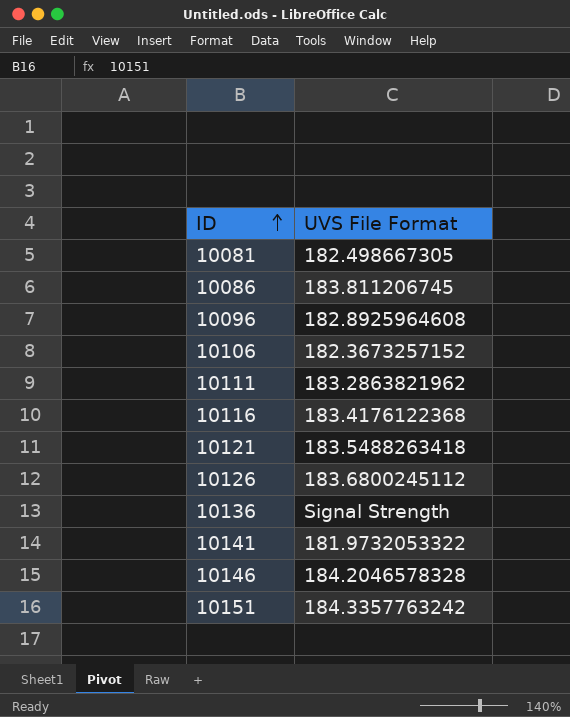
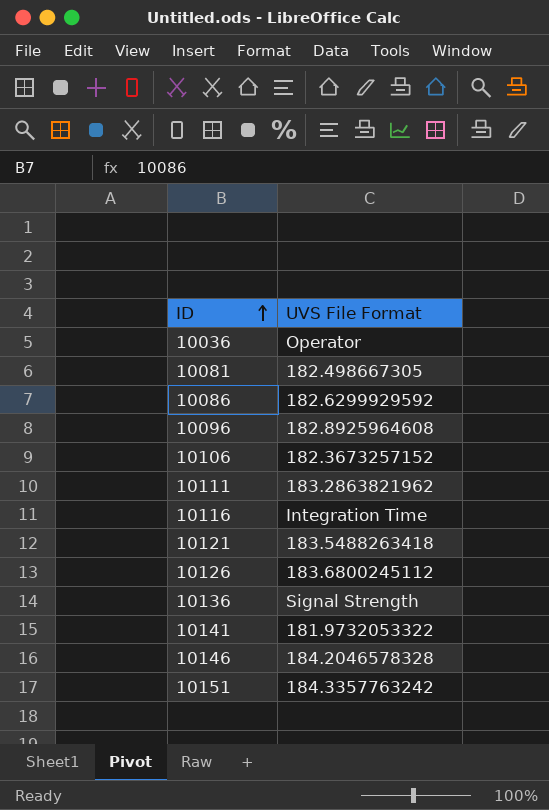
row 10036: none -> Operator
10086 | UVS File Format: 183.811206745 -> 182.6299929592
10116 | UVS File Format: 183.4176122368 -> Integration Time

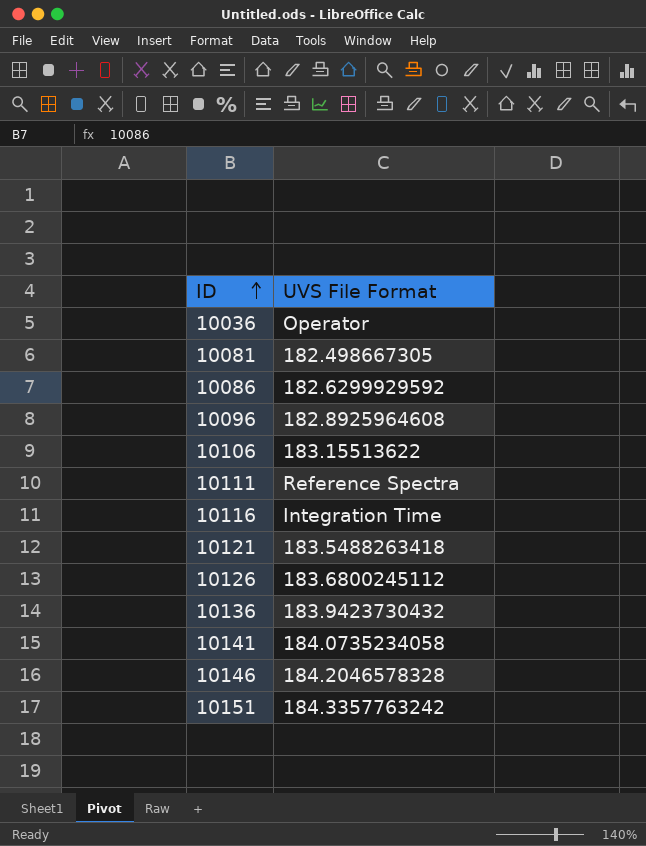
10106 | UVS File Format: 182.3673257152 -> 183.15513622
10111 | UVS File Format: 183.2863821962 -> Reference Spectra
10136 | UVS File Format: Signal Strength -> 183.9423730432
10141 | UVS File Format: 181.9732053322 -> 184.0735234058

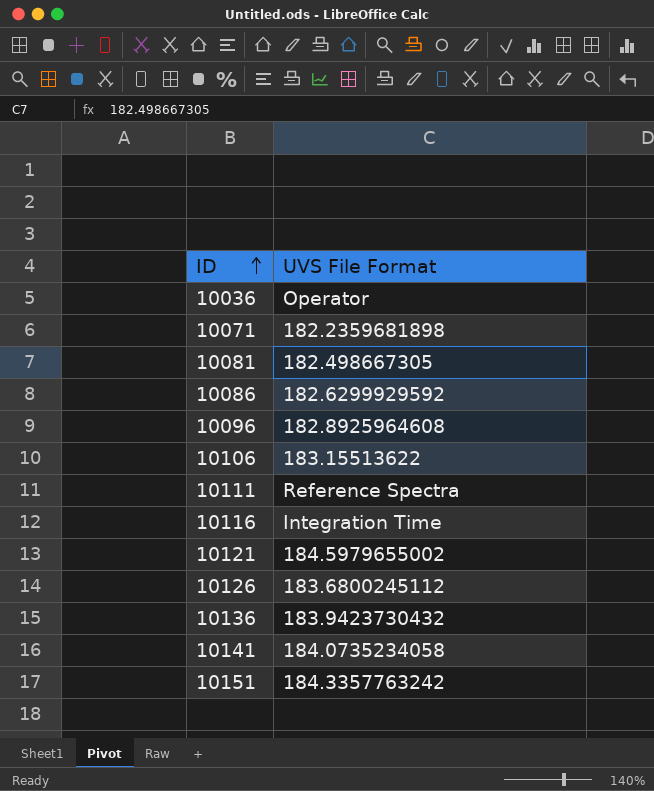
row 10146: 184.2046578328 -> none
row 10071: none -> 182.2359681898
10121 | UVS File Format: 183.5488263418 -> 184.5979655002

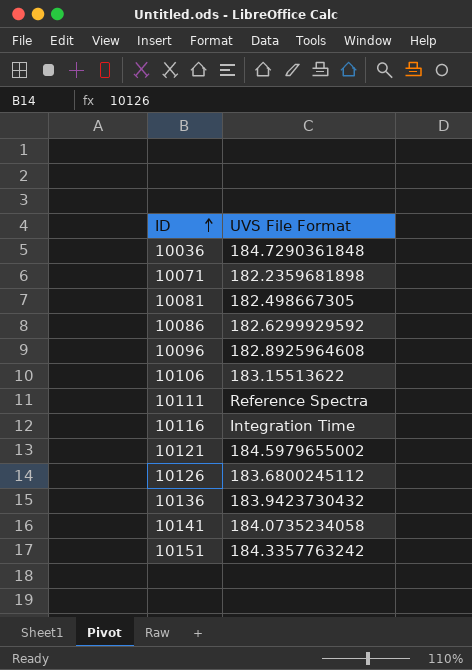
10036 | UVS File Format: Operator -> 184.7290361848

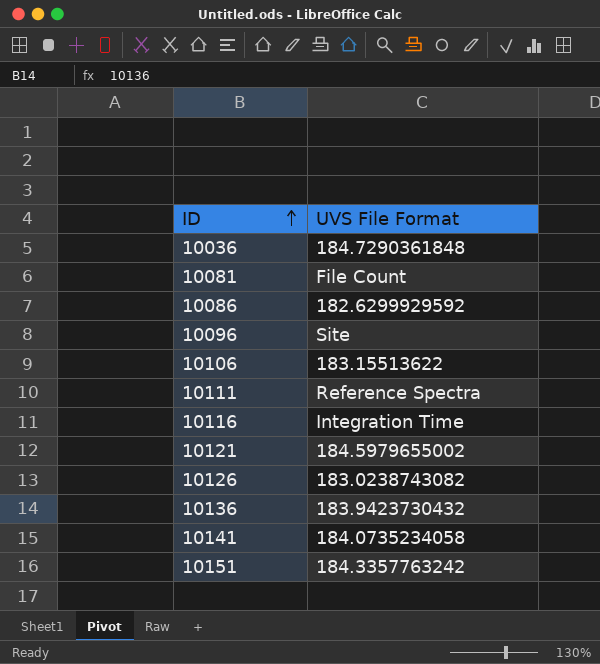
row 10071: 182.2359681898 -> none
10081 | UVS File Format: 182.498667305 -> File Count
10096 | UVS File Format: 182.8925964608 -> Site
10126 | UVS File Format: 183.6800245112 -> 183.0238743082

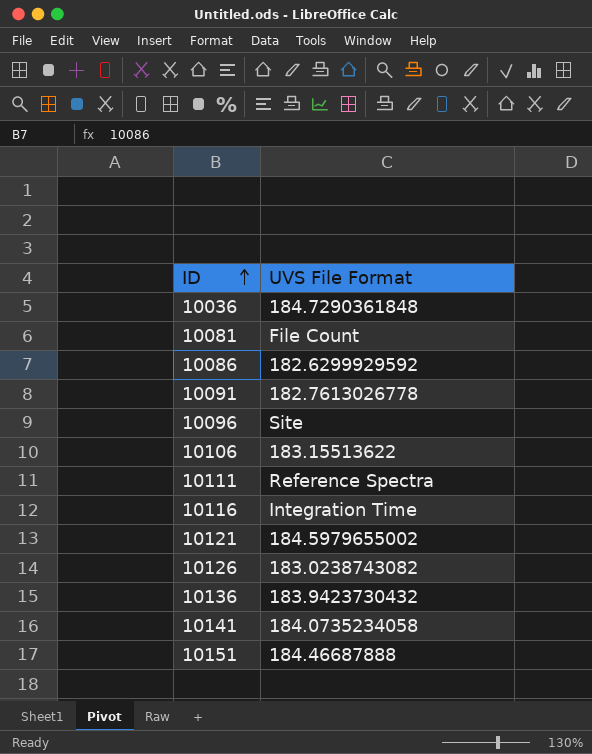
row 10091: none -> 182.7613026778
10151 | UVS File Format: 184.3357763242 -> 184.46687888

